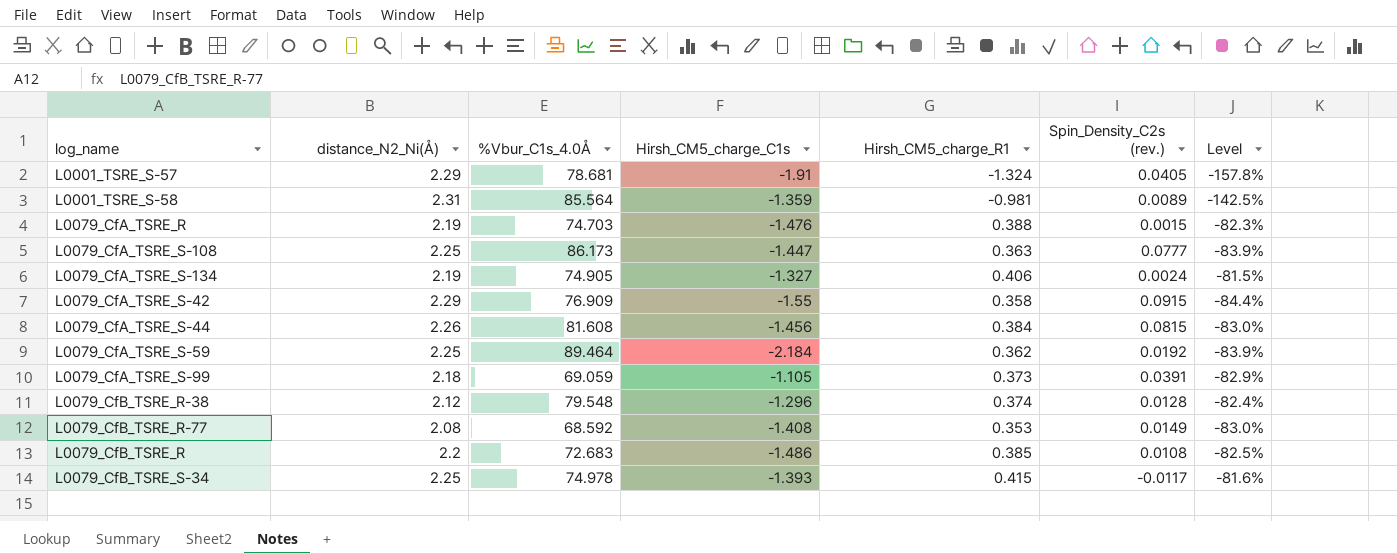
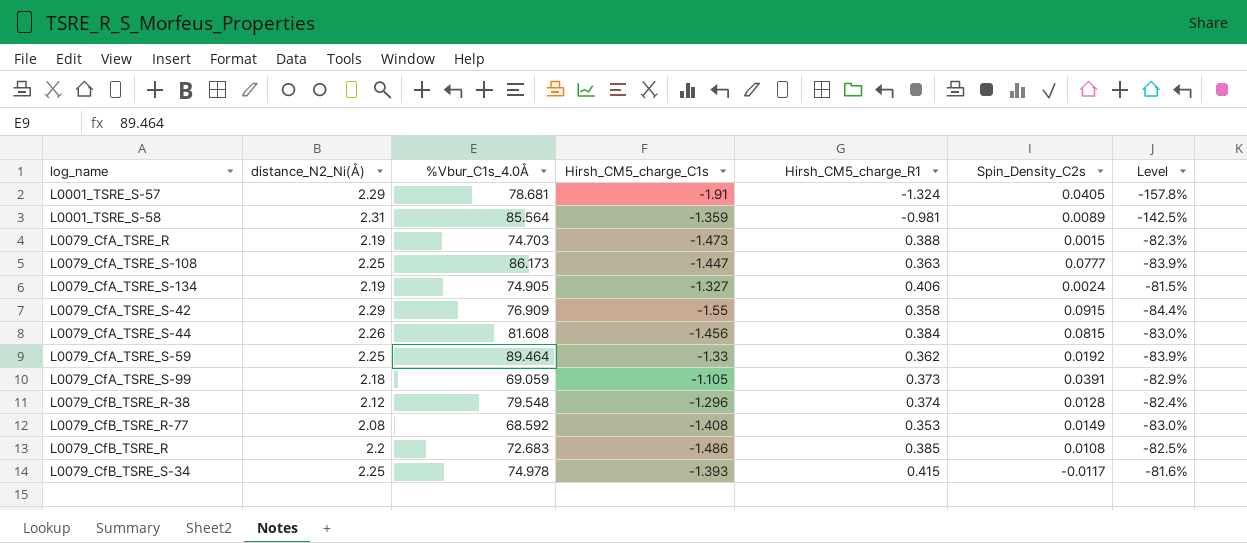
column name: Spin_Density_C2s (rev.) -> Spin_Density_C2s
L0079_CfA_TSRE_R | Hirsh_CM5_charge_C1s: -1.476 -> -1.473
L0079_CfA_TSRE_S-59 | Hirsh_CM5_charge_C1s: -2.184 -> -1.33

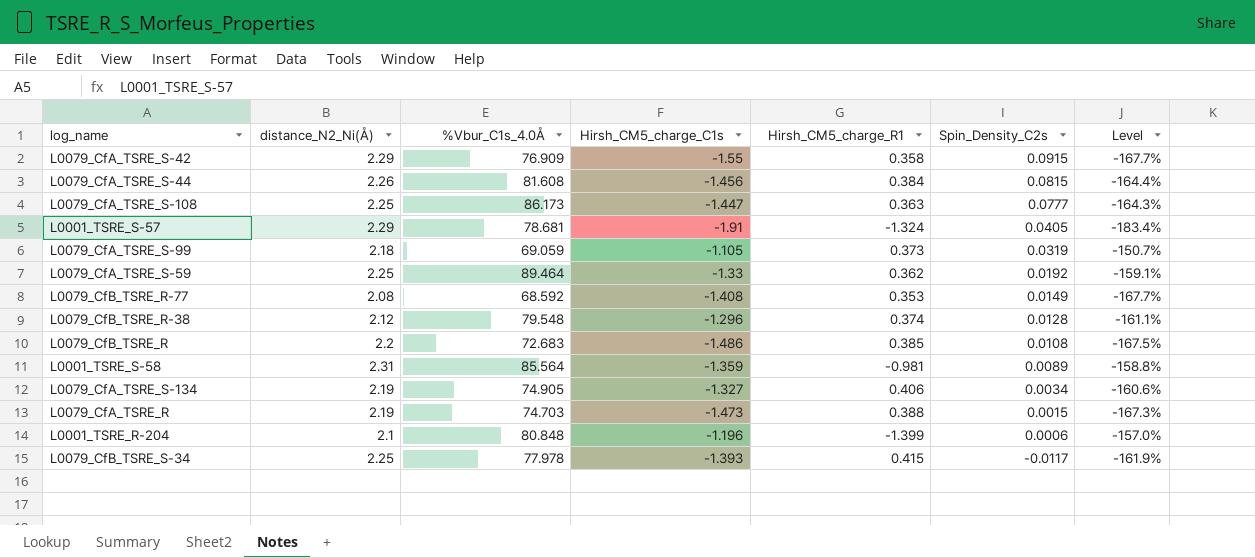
row order: none -> Spin_Density_C2s descending
column Level | formula: ([Hirsh_CM5_charge_R1] - [distance_N2_Ni(Å)]) / [distance_N2_Ni(Å)] -> ([Hirsh_CM5_charge_C1s] - [distance_N2_Ni(Å)]) / [distance_N2_Ni(Å)]
L0079_CfA_TSRE_S-99 | Spin_Density_C2s: 0.0391 -> 0.0319
L0079_CfA_TSRE_S-134 | Spin_Density_C2s: 0.0024 -> 0.0034
row L0001_TSRE_R-204: none -> 2.1 | 80.848 | -1.196 | -1.399 | 0.0006 | -157.0%
L0079_CfB_TSRE_S-34 | %Vbur_C1s_4.0Å: 74.978 -> 77.978

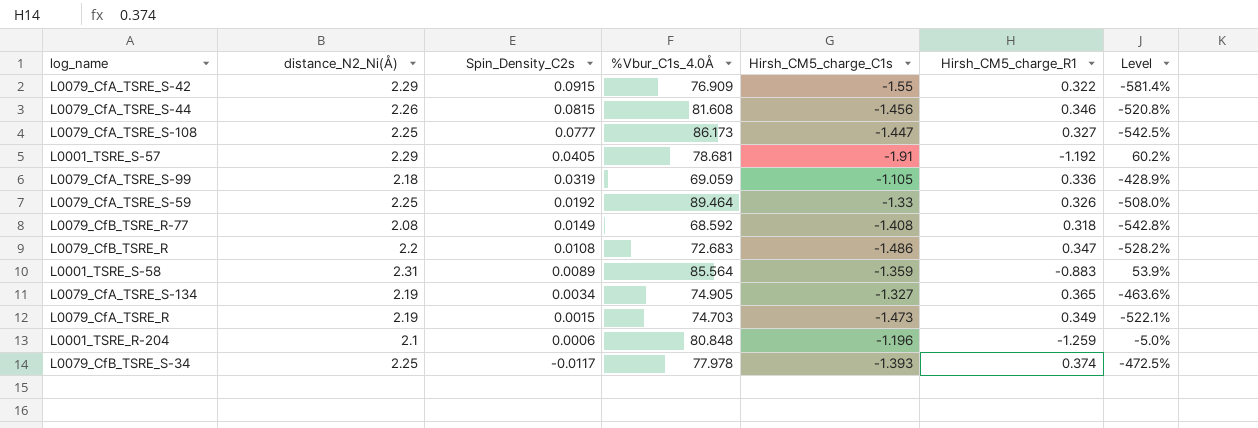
column Spin_Density_C2s | position: 6 -> 3
column Level | formula: ([Hirsh_CM5_charge_C1s] - [distance_N2_Ni(Å)]) / [distance_N2_Ni(Å)] -> ([Hirsh_CM5_charge_C1s] - [Hirsh_CM5_charge_R1]) / [Hirsh_CM5_charge_R1]
row L0079_CfB_TSRE_R-38: 2.12 | 79.548 | -1.296 | 0.374 | 0.0128 | -161.1% -> none
L0079_CfA_TSRE_S-42 | Hirsh_CM5_charge_R1: 0.358 -> 0.322
L0079_CfA_TSRE_S-44 | Hirsh_CM5_charge_R1: 0.384 -> 0.346
L0079_CfA_TSRE_S-108 | Hirsh_CM5_charge_R1: 0.363 -> 0.327
L0001_TSRE_S-57 | Hirsh_CM5_charge_R1: -1.324 -> -1.192
L0079_CfA_TSRE_S-99 | Hirsh_CM5_charge_R1: 0.373 -> 0.336
L0079_CfA_TSRE_S-59 | Hirsh_CM5_charge_R1: 0.362 -> 0.326
L0079_CfB_TSRE_R-77 | Hirsh_CM5_charge_R1: 0.353 -> 0.318
L0079_CfB_TSRE_R | Hirsh_CM5_charge_R1: 0.385 -> 0.347
L0001_TSRE_S-58 | Hirsh_CM5_charge_R1: -0.981 -> -0.883
L0079_CfA_TSRE_S-134 | Hirsh_CM5_charge_R1: 0.406 -> 0.365
L0079_CfA_TSRE_R | Hirsh_CM5_charge_R1: 0.388 -> 0.349
L0001_TSRE_R-204 | Hirsh_CM5_charge_R1: -1.399 -> -1.259
L0079_CfB_TSRE_S-34 | Hirsh_CM5_charge_R1: 0.415 -> 0.374

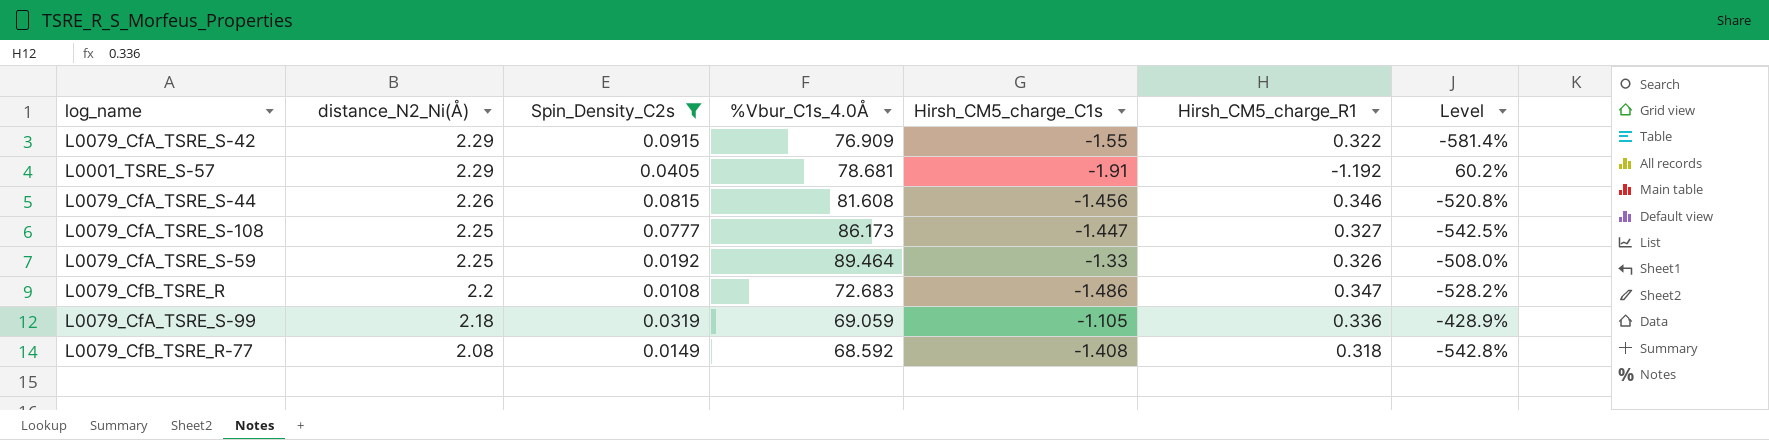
filter: none -> Spin_Density_C2s >= 0.0108
row order: Spin_Density_C2s descending -> distance_N2_Ni(Å) descending

